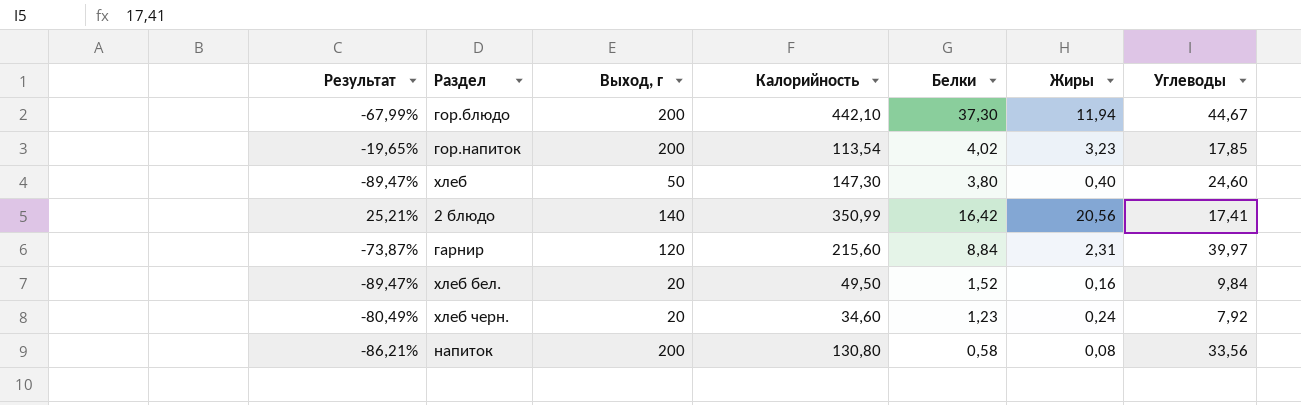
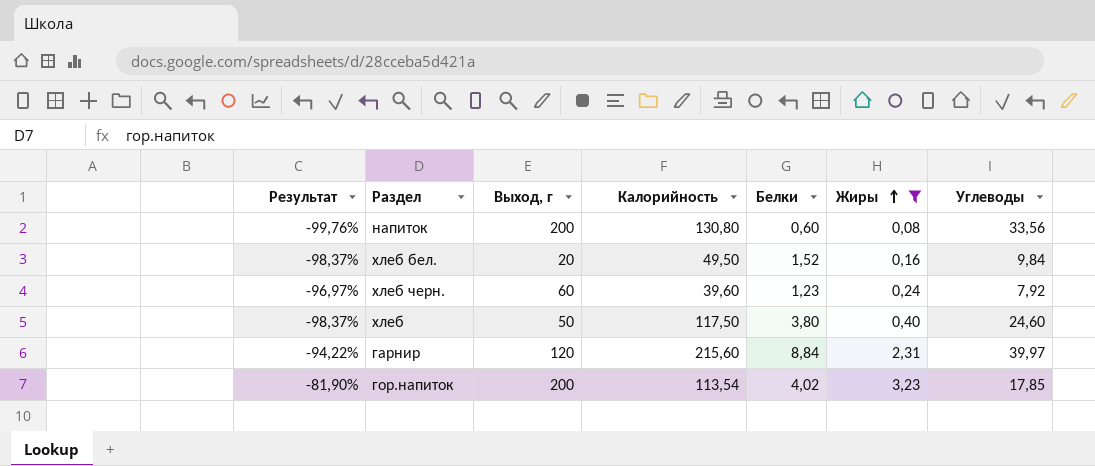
filter: none -> Жиры <= 3,23
row order: none -> Жиры ascending
column Результат | formula: ([Жиры] - [Белки]) / [Белки] -> ([Жиры] - [Углеводы]) / [Углеводы]
напиток | Белки: 0,58 -> 0,60
хлеб черн. | Выход, г: 20 -> 60
хлеб черн. | Калорийность: 34,60 -> 39,60
хлеб | Калорийность: 147,30 -> 117,50

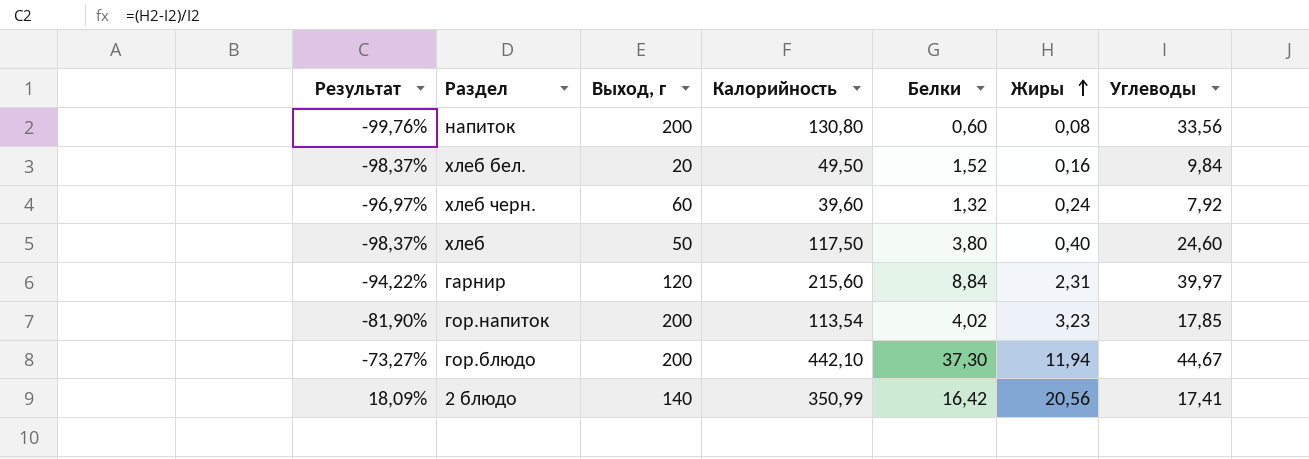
filter: Жиры <= 3,23 -> none
хлеб черн. | Белки: 1,23 -> 1,32

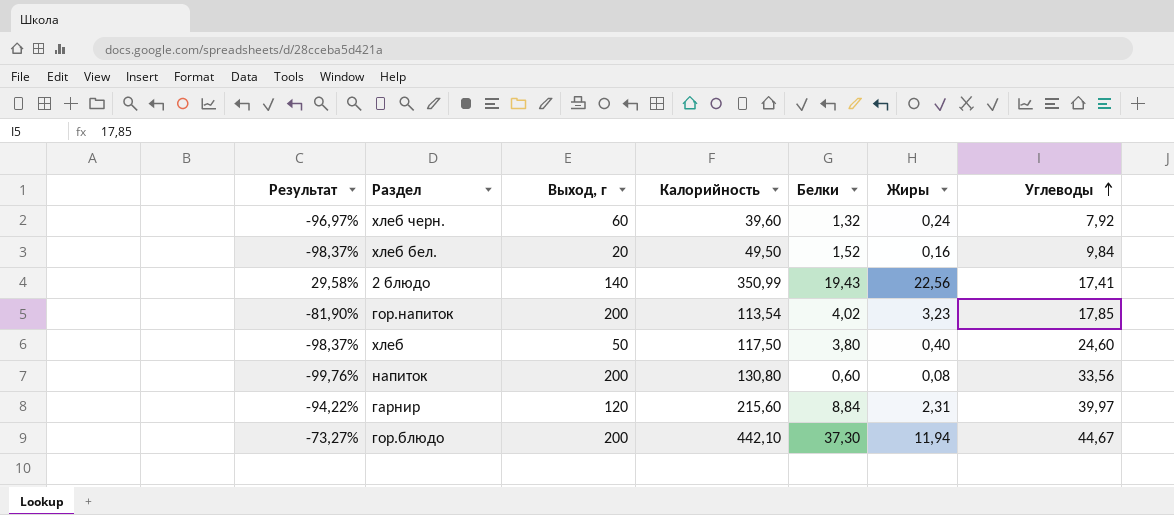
row order: Жиры ascending -> Углеводы ascending
2 блюдо | Результат: 18,09% -> 29,58%
2 блюдо | Белки: 16,42 -> 19,43
2 блюдо | Жиры: 20,56 -> 22,56

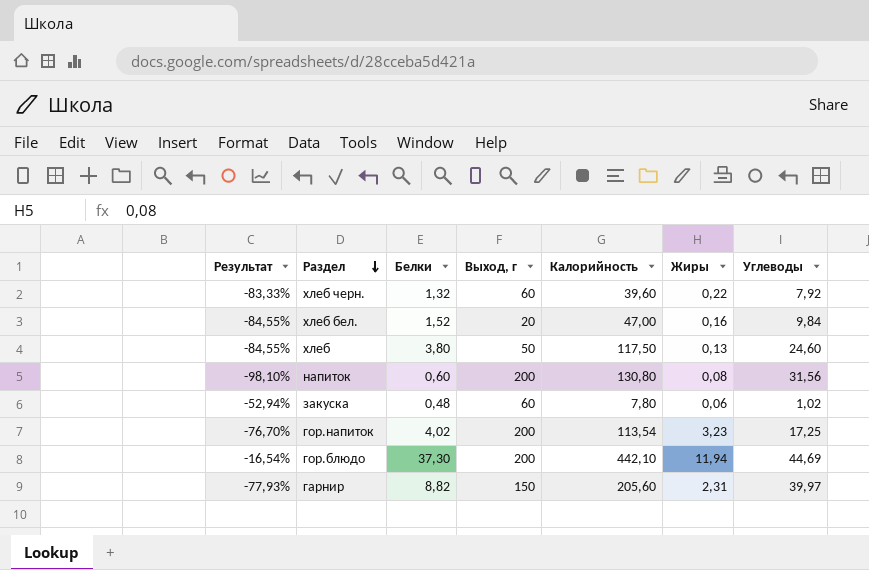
row order: Углеводы ascending -> Раздел descending
column Результат | formula: ([Жиры] - [Углеводы]) / [Углеводы] -> ([Белки] - [Углеводы]) / [Углеводы]
column Белки | position: 5 -> 3
row 2 блюдо: 29,58% | 140 | 350,99 | 19,43 | 22,56 | 17,41 -> none
хлеб черн. | Жиры: 0,24 -> 0,22
хлеб бел. | Калорийность: 49,50 -> 47,00
хлеб | Жиры: 0,40 -> 0,13
напиток | Углеводы: 33,56 -> 31,56
row закуска: none -> -52,94% | 0,48 | 60 | 7,80 | 0,06 | 1,02
гор.напиток | Углеводы: 17,85 -> 17,25
гор.блюдо | Углеводы: 44,67 -> 44,69
гарнир | Белки: 8,84 -> 8,82
гарнир | Выход, г: 120 -> 150
гарнир | Калорийность: 215,60 -> 205,60

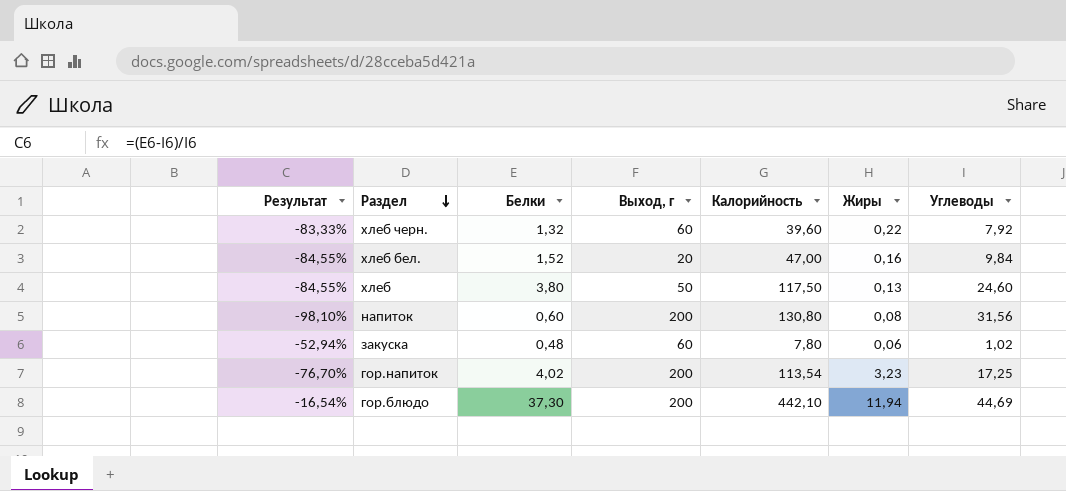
row гарнир: -77,93% | 8,82 | 150 | 205,60 | 2,31 | 39,97 -> none

